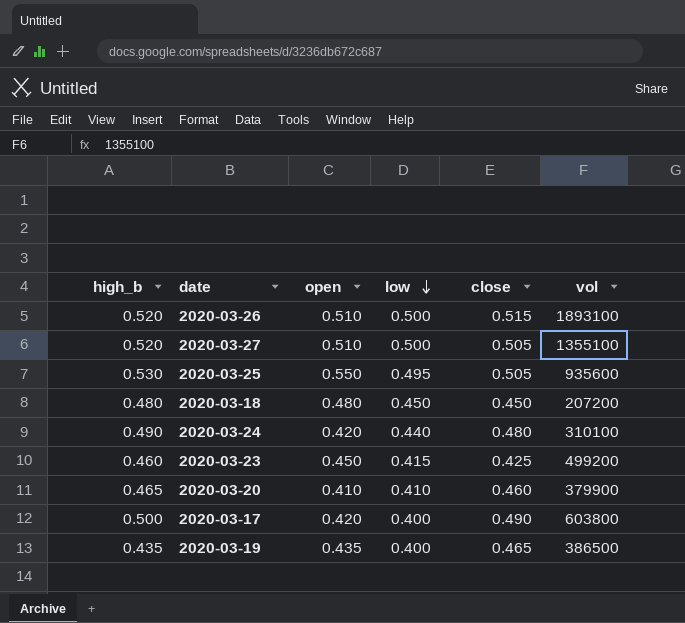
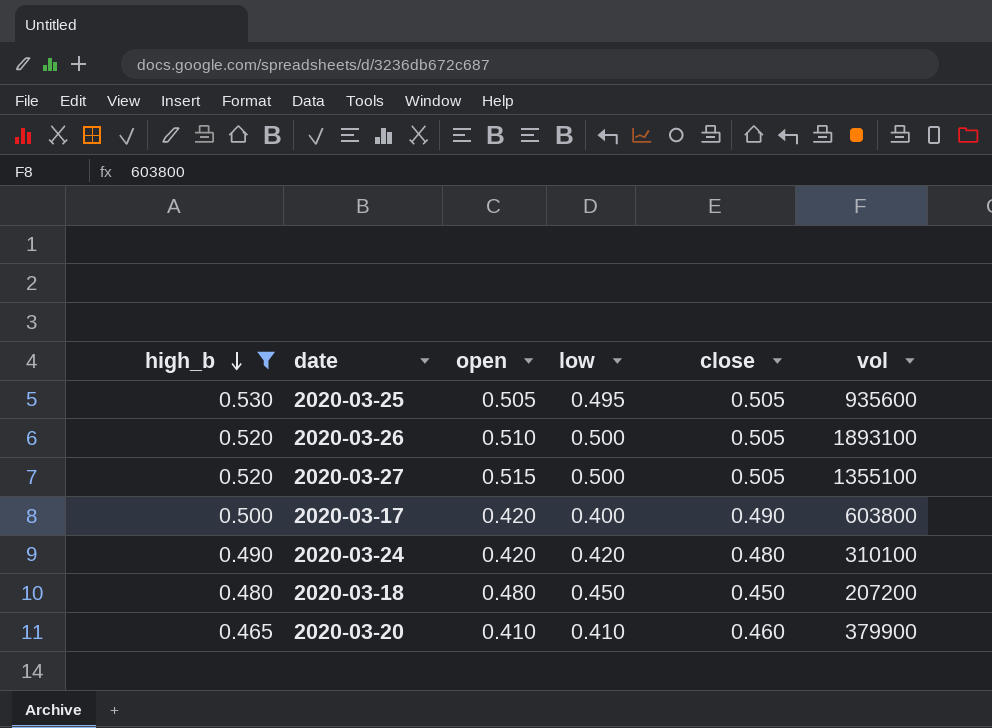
filter: none -> high_b >= 0.465
row order: low descending -> high_b descending
2020-03-25 | open: 0.550 -> 0.505
2020-03-26 | close: 0.515 -> 0.505
2020-03-27 | open: 0.510 -> 0.515
2020-03-24 | low: 0.440 -> 0.420

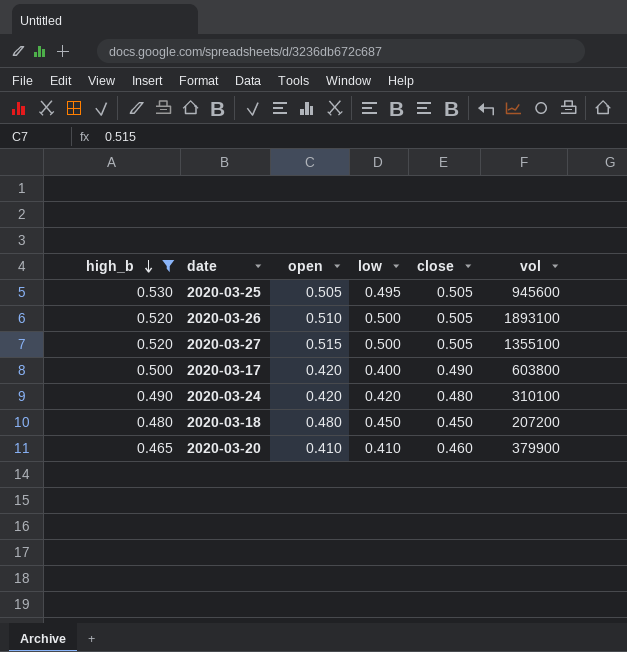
2020-03-25 | vol: 935600 -> 945600

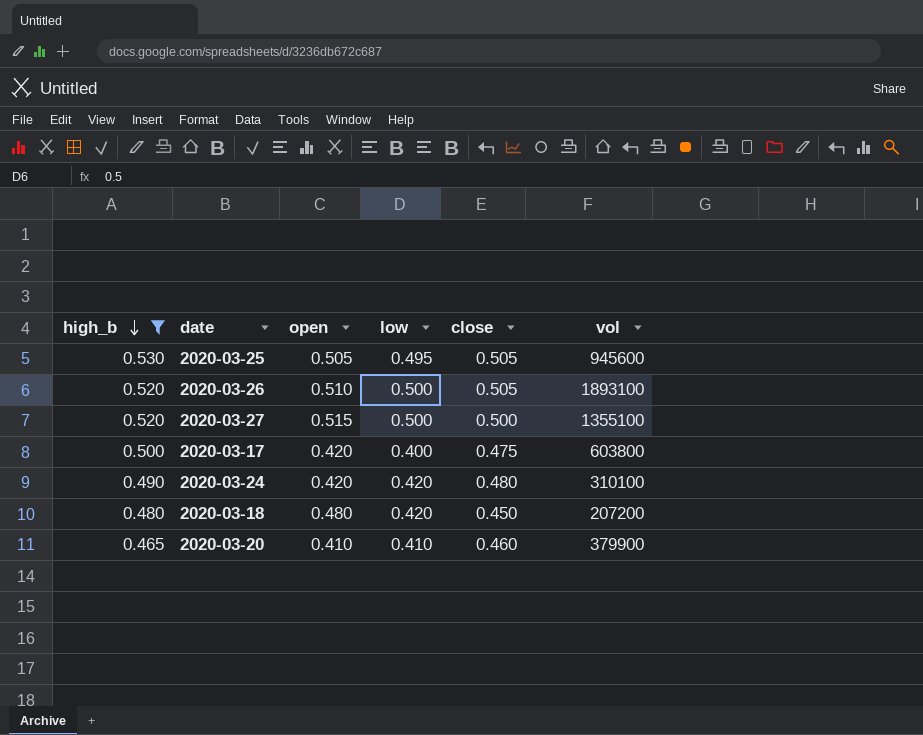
2020-03-27 | close: 0.505 -> 0.500
2020-03-17 | close: 0.490 -> 0.475
2020-03-18 | low: 0.450 -> 0.420

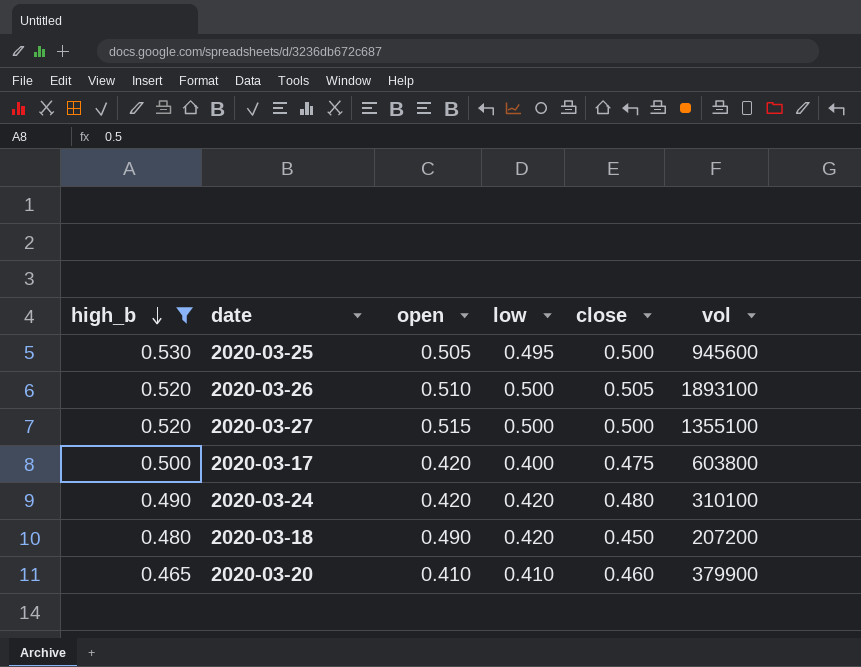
2020-03-25 | close: 0.505 -> 0.500
2020-03-18 | open: 0.480 -> 0.490

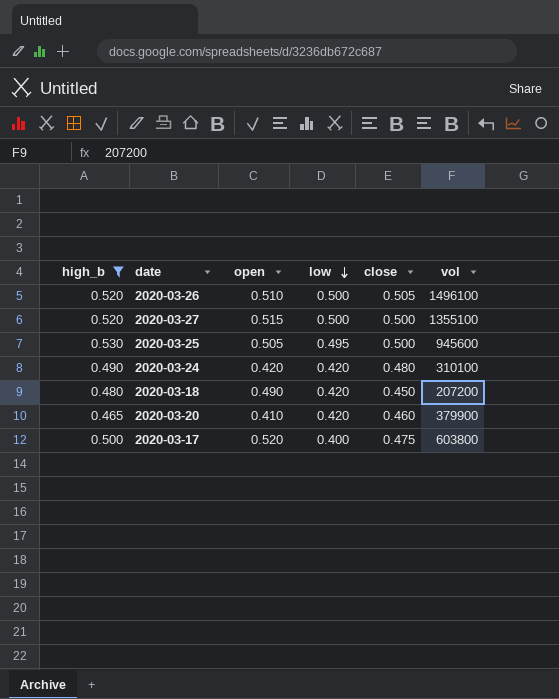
row order: high_b descending -> low descending
2020-03-26 | vol: 1893100 -> 1496100
2020-03-20 | low: 0.410 -> 0.420
2020-03-17 | open: 0.420 -> 0.520

